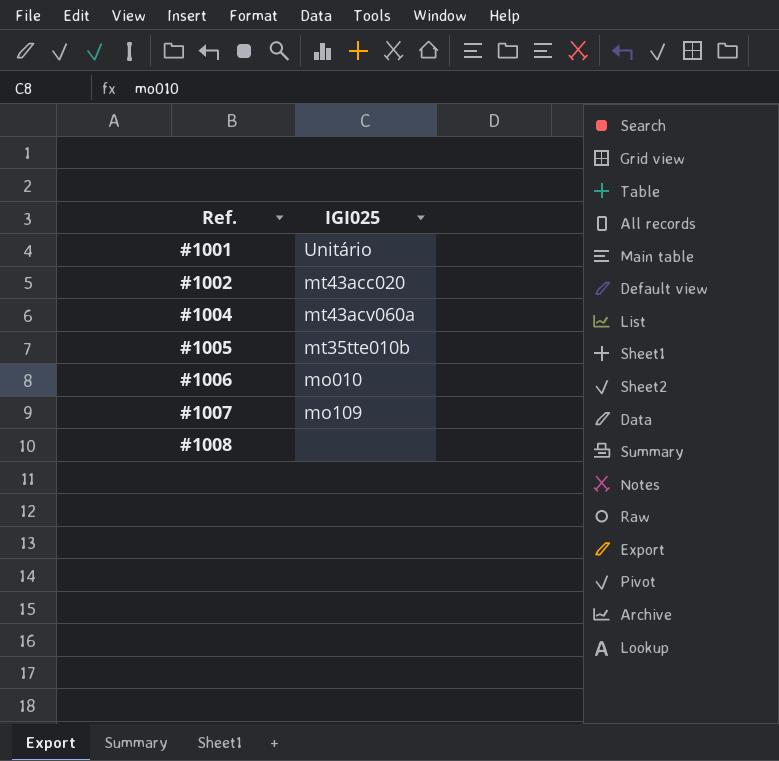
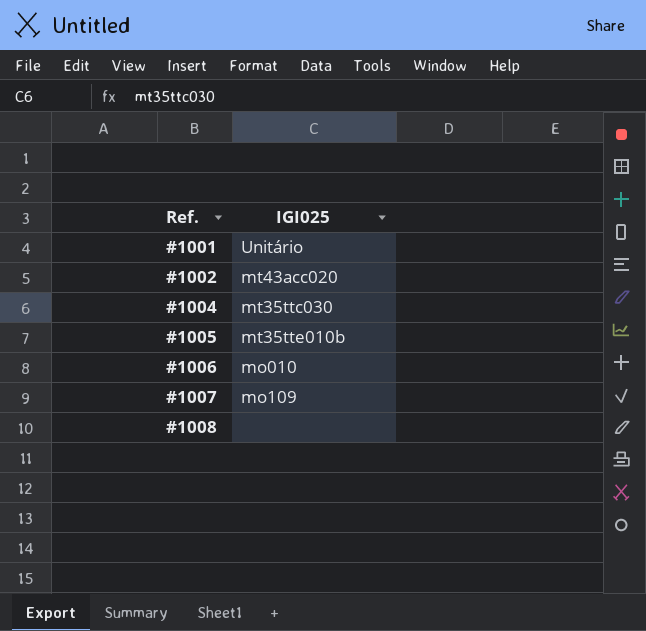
#1004 | IGI025: mt43acv060a -> mt35ttc030

